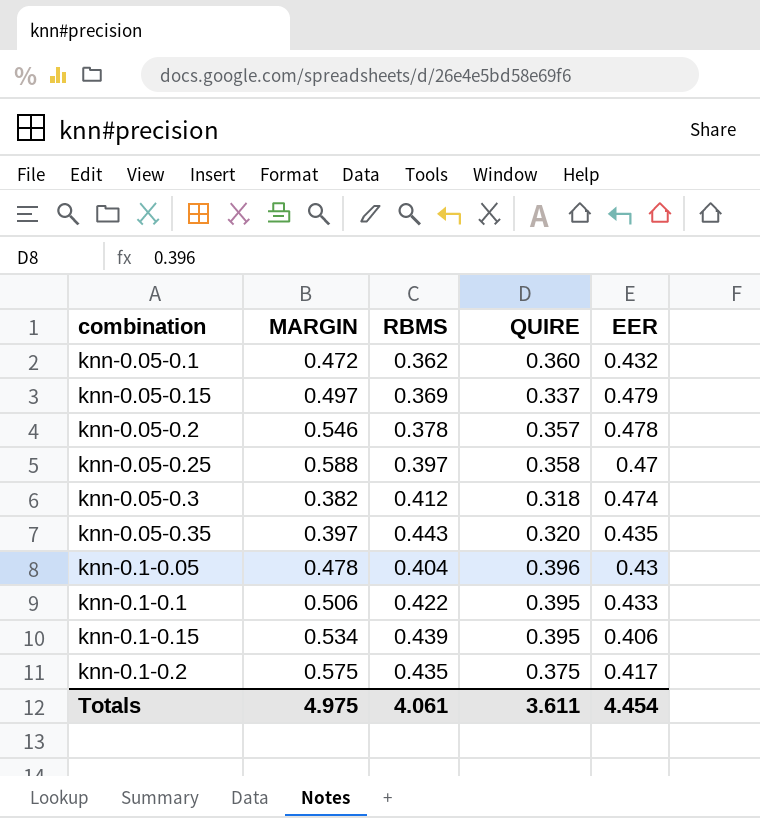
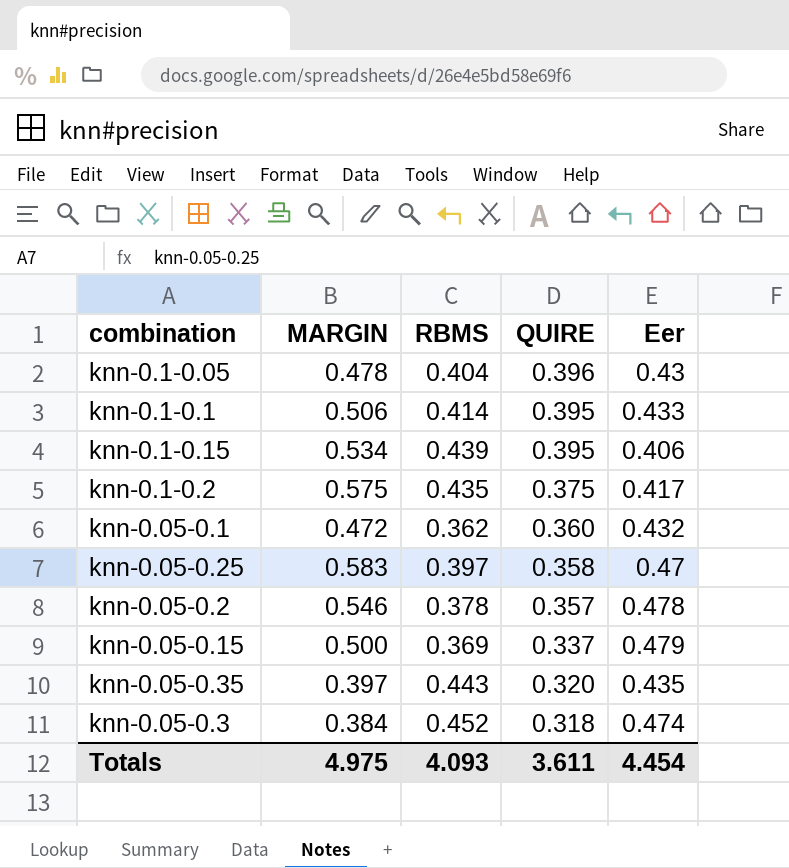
row order: none -> QUIRE descending
column name: EER -> Eer
knn-0.1-0.1 | RBMS: 0.422 -> 0.414
knn-0.05-0.25 | MARGIN: 0.588 -> 0.583
knn-0.05-0.15 | MARGIN: 0.497 -> 0.500
knn-0.05-0.3 | MARGIN: 0.382 -> 0.384
knn-0.05-0.3 | RBMS: 0.412 -> 0.452
Totals | RBMS: 4.061 -> 4.093

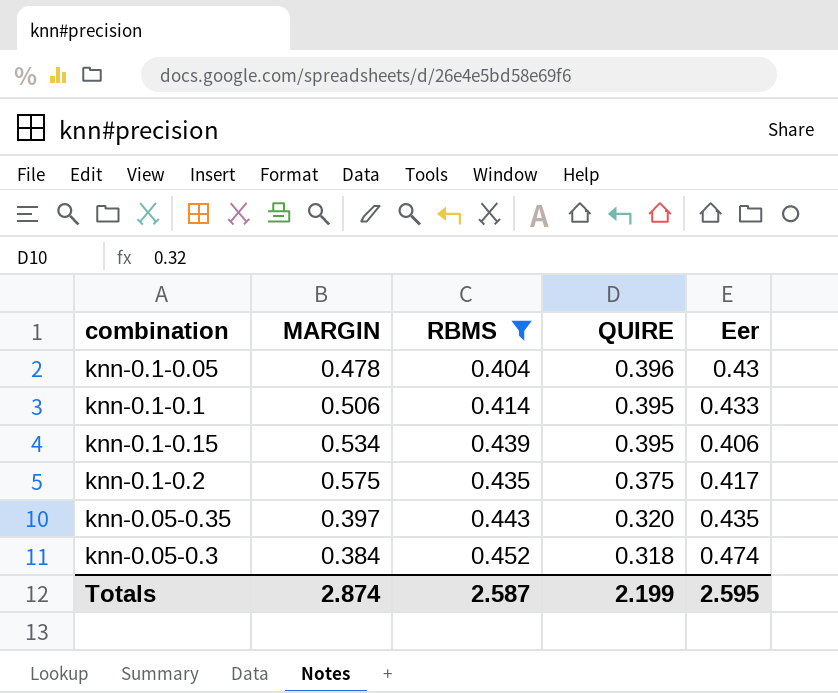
filter: none -> RBMS >= 0.404
Totals | MARGIN: 4.975 -> 2.874
Totals | RBMS: 4.093 -> 2.587
Totals | QUIRE: 3.611 -> 2.199
Totals | Eer: 4.454 -> 2.595

